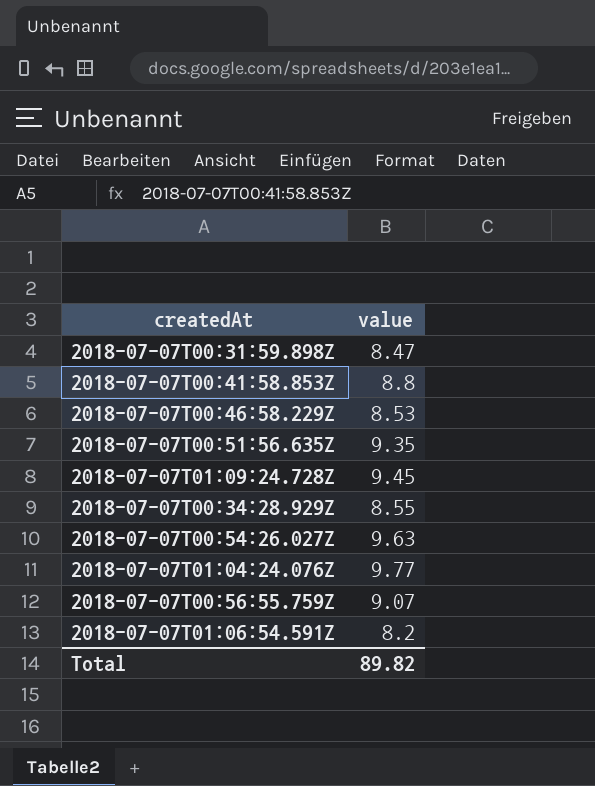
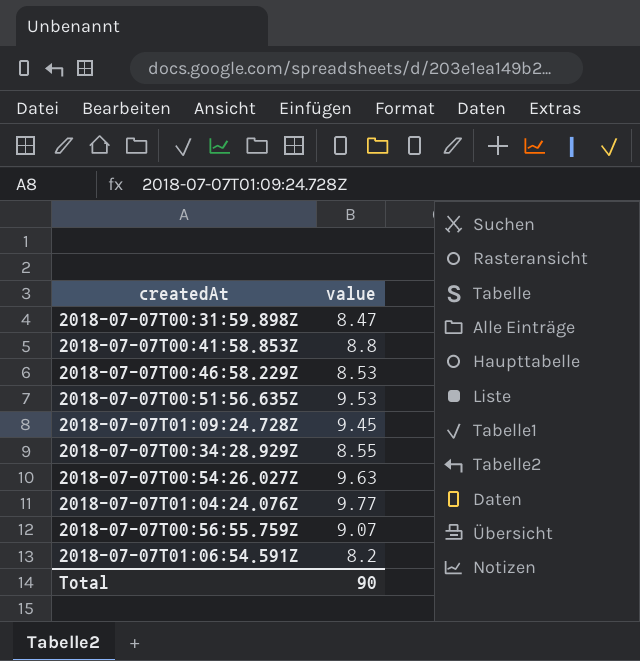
2018-07-07T00:51:56.635Z | value: 9.35 -> 9.53
Total | value: 89.82 -> 90

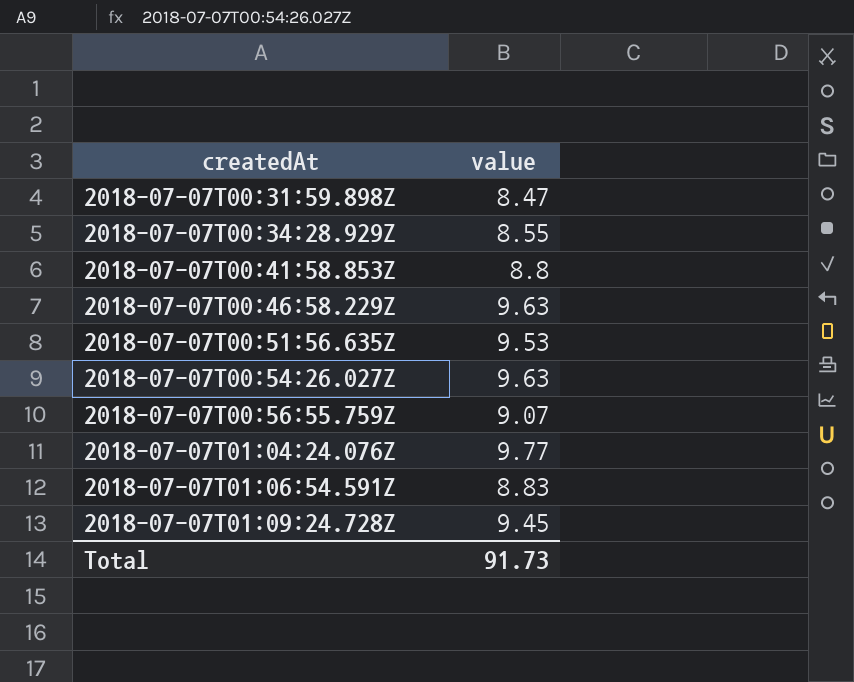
row order: none -> createdAt ascending
2018-07-07T00:46:58.229Z | value: 8.53 -> 9.63
2018-07-07T01:06:54.591Z | value: 8.2 -> 8.83
Total | value: 90 -> 91.73

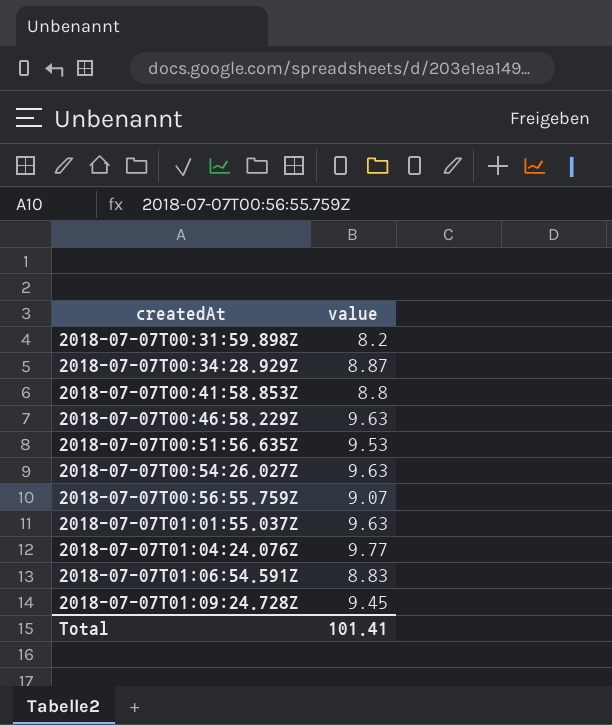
2018-07-07T00:31:59.898Z | value: 8.47 -> 8.2
2018-07-07T00:34:28.929Z | value: 8.55 -> 8.87
row 2018-07-07T01:01:55.037Z: none -> 9.63
Total | value: 91.73 -> 101.41

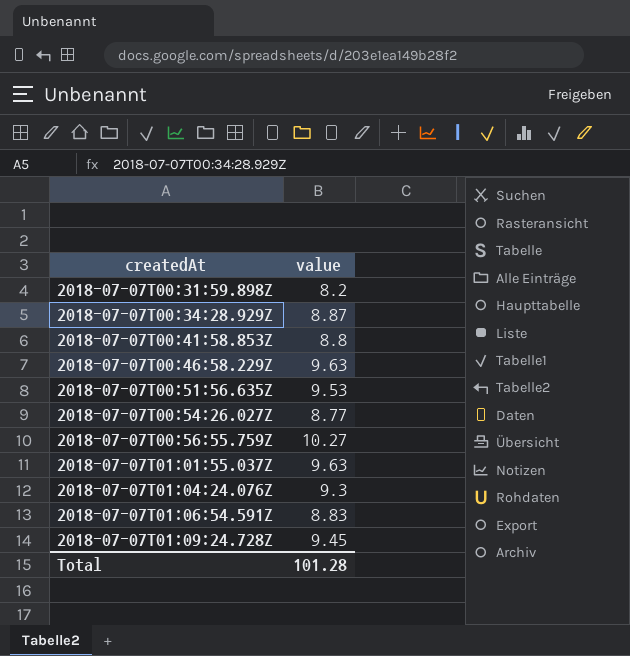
2018-07-07T00:54:26.027Z | value: 9.63 -> 8.77
2018-07-07T00:56:55.759Z | value: 9.07 -> 10.27
2018-07-07T01:04:24.076Z | value: 9.77 -> 9.3
Total | value: 101.41 -> 101.28

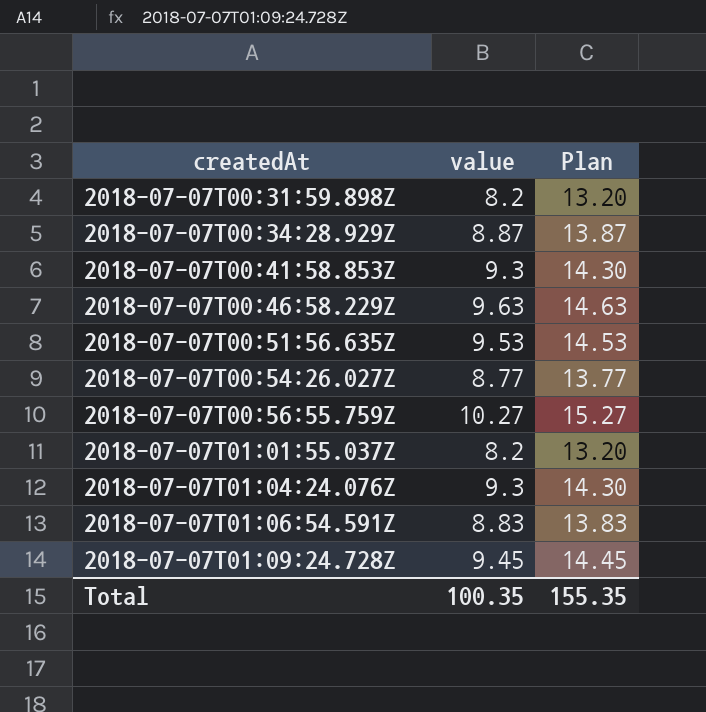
column Plan | formula: none -> [value] + 5
2018-07-07T00:41:58.853Z | value: 8.8 -> 9.3
2018-07-07T01:01:55.037Z | value: 9.63 -> 8.2
Total | value: 101.28 -> 100.35

